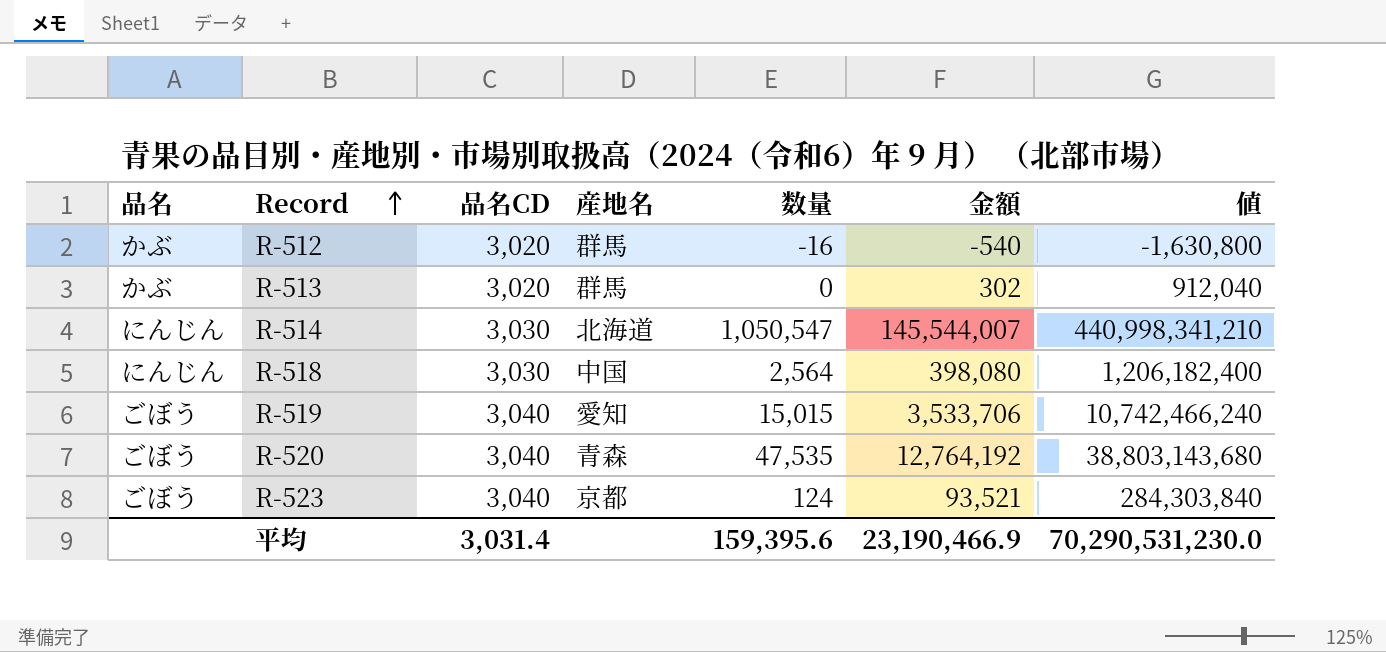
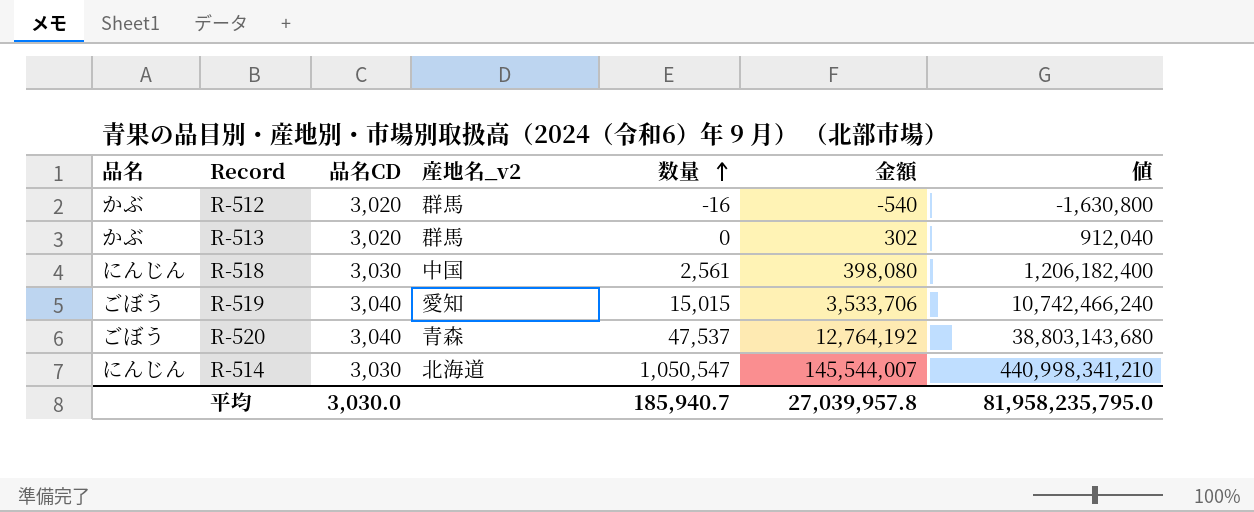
row order: Record ascending -> 数量 ascending
column name: 産地名 -> 産地名_v2
row R-523: ごぼう | 3,040 | 京都 | 124 | 93,521 | 284,303,840 -> none
R-518 | 数量: 2,564 -> 2,561
R-520 | 数量: 47,535 -> 47,537
平均 | 品名CD: 3,031.4 -> 3,030.0
平均 | 数量: 159,395.6 -> 185,940.7
平均 | 金額: 23,190,466.9 -> 27,039,957.8
平均 | 値: 70,290,531,230.0 -> 81,958,235,795.0

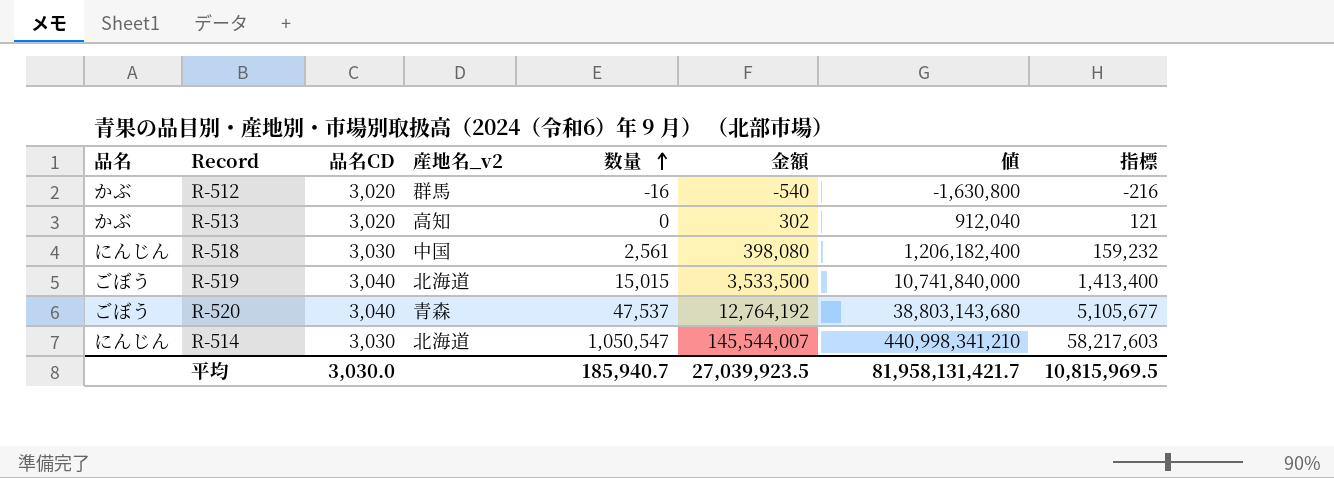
column 指標 | formula: none -> [金額] * 0.4
R-513 | 産地名_v2: 群馬 -> 高知
R-519 | 産地名_v2: 愛知 -> 北海道
R-519 | 金額: 3,533,706 -> 3,533,500
R-519 | 値: 10,742,466,240 -> 10,741,840,000
平均 | 金額: 27,039,957.8 -> 27,039,923.5
平均 | 値: 81,958,235,795.0 -> 81,958,131,421.7

